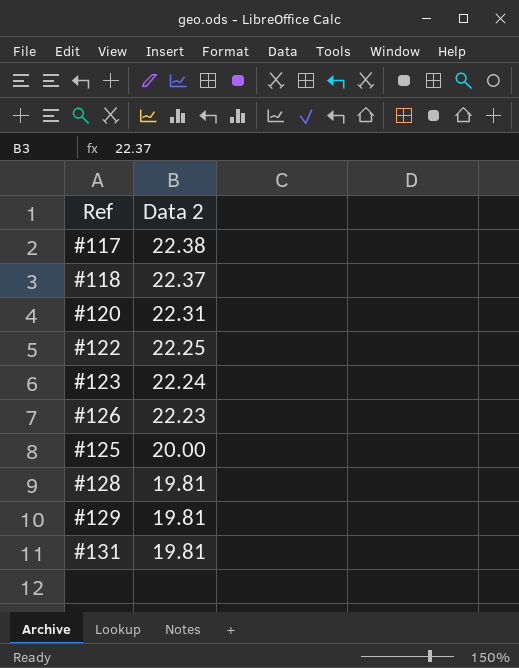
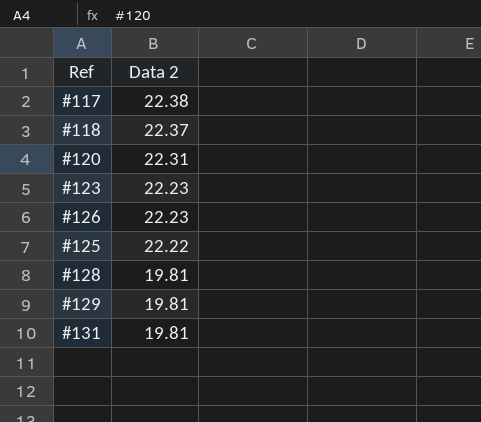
row #122: 22.25 -> none
#123 | Data 2: 22.24 -> 22.23
#125 | Data 2: 20.00 -> 22.22

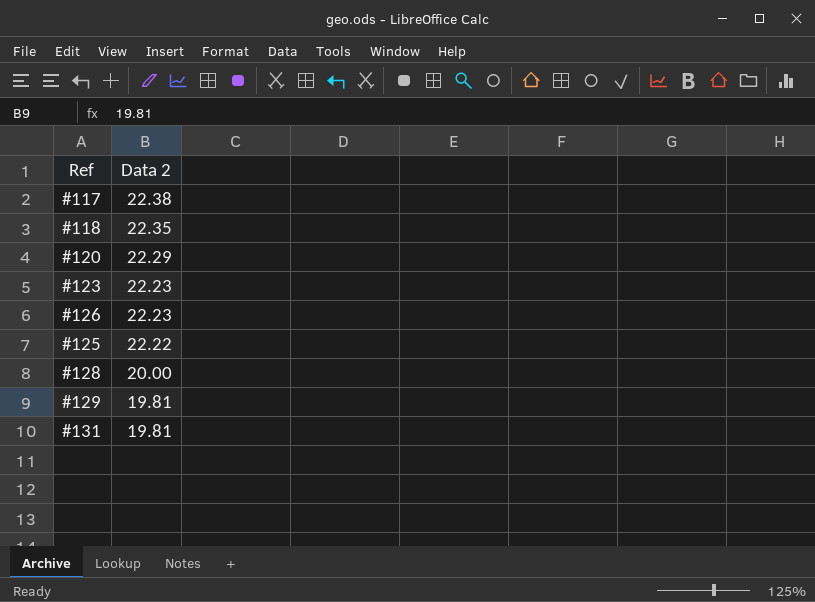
#118 | Data 2: 22.37 -> 22.35
#120 | Data 2: 22.31 -> 22.29
#128 | Data 2: 19.81 -> 20.00

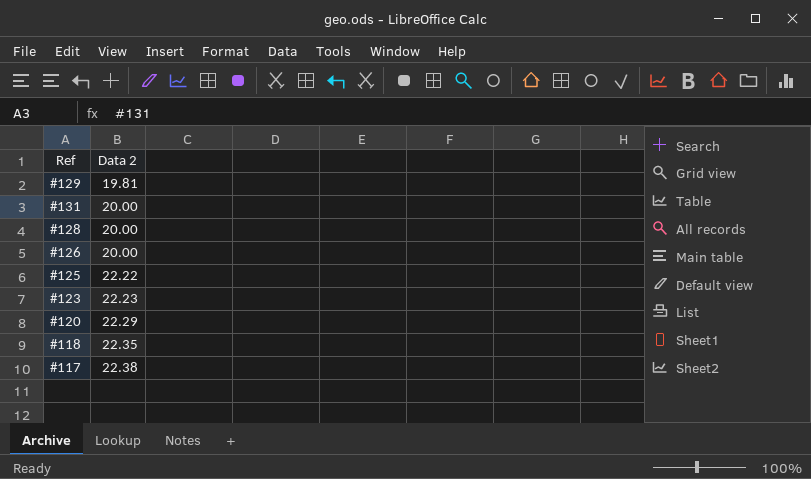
row order: Data 2 descending -> Data 2 ascending
#131 | Data 2: 19.81 -> 20.00
#126 | Data 2: 22.23 -> 20.00

